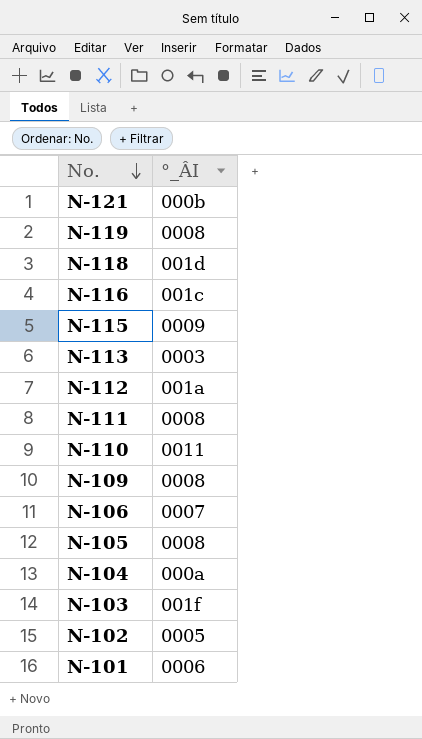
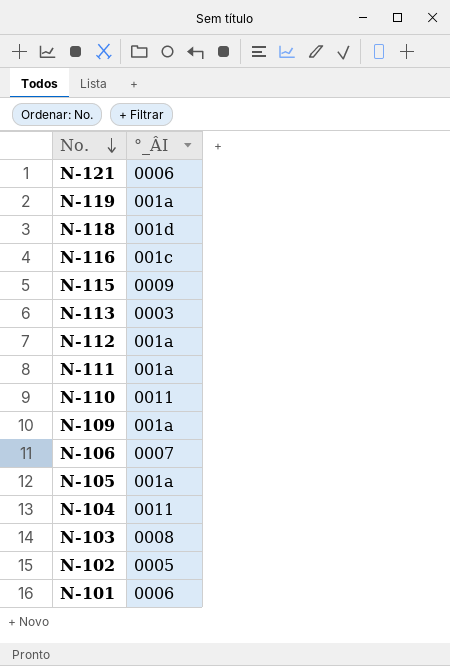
N-121 | °_ÂI: 000b -> 0006
N-119 | °_ÂI: 0008 -> 001a
N-111 | °_ÂI: 0008 -> 001a
N-109 | °_ÂI: 0008 -> 001a
N-105 | °_ÂI: 0008 -> 001a
N-104 | °_ÂI: 000a -> 0011
N-103 | °_ÂI: 001f -> 0008

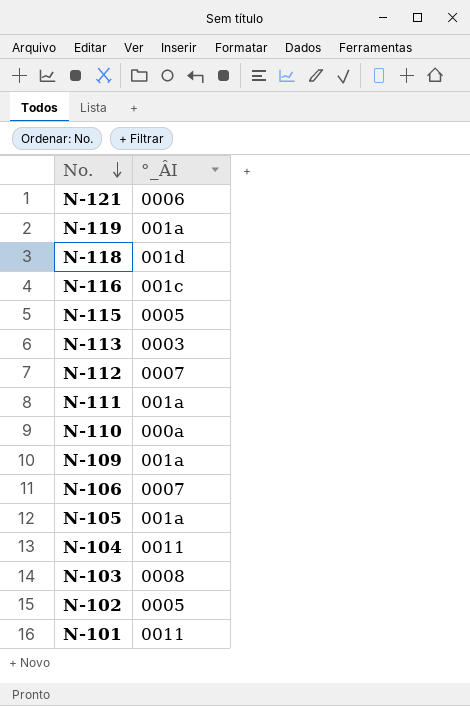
N-115 | °_ÂI: 0009 -> 0005
N-112 | °_ÂI: 001a -> 0007
N-110 | °_ÂI: 0011 -> 000a
N-101 | °_ÂI: 0006 -> 0011

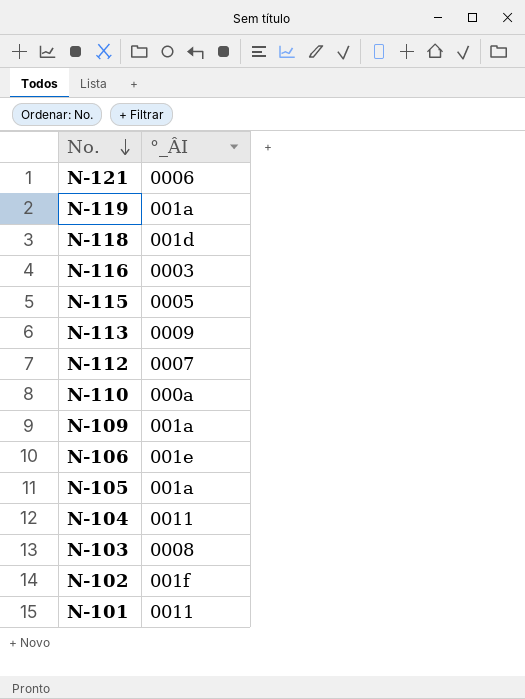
row N-111: 001a -> none
N-116 | °_ÂI: 001c -> 0003
N-113 | °_ÂI: 0003 -> 0009
N-106 | °_ÂI: 0007 -> 001e
N-102 | °_ÂI: 0005 -> 001f

